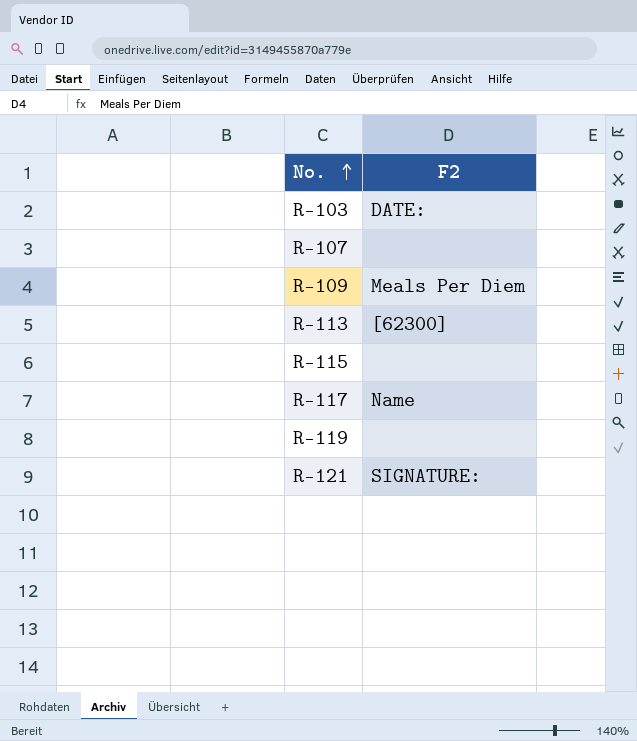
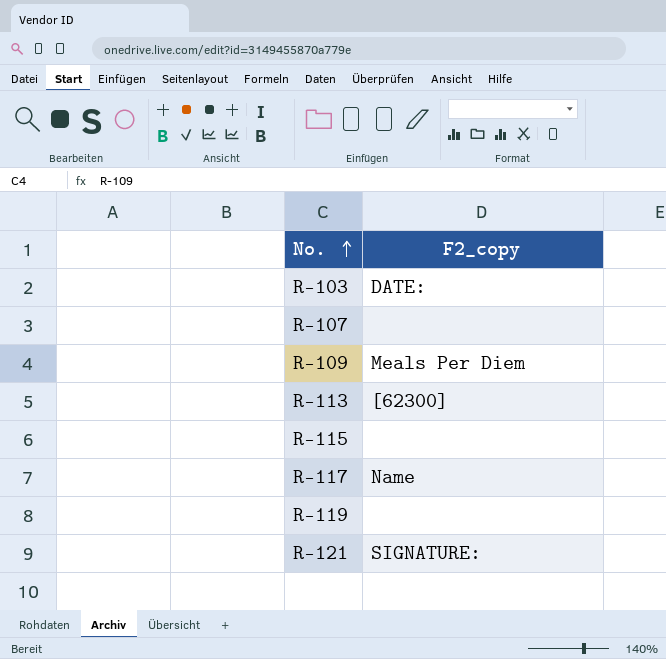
column name: F2 -> F2_copy

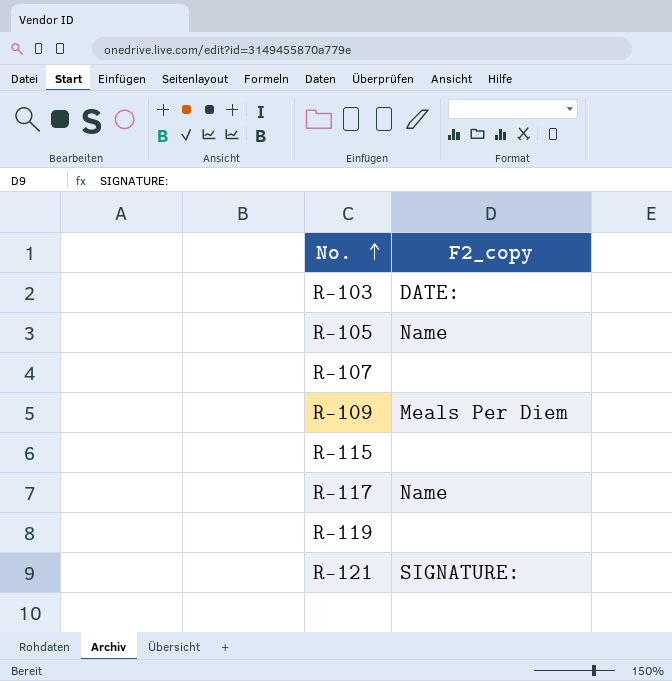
row R-113: [62300] -> none
row R-105: none -> Name

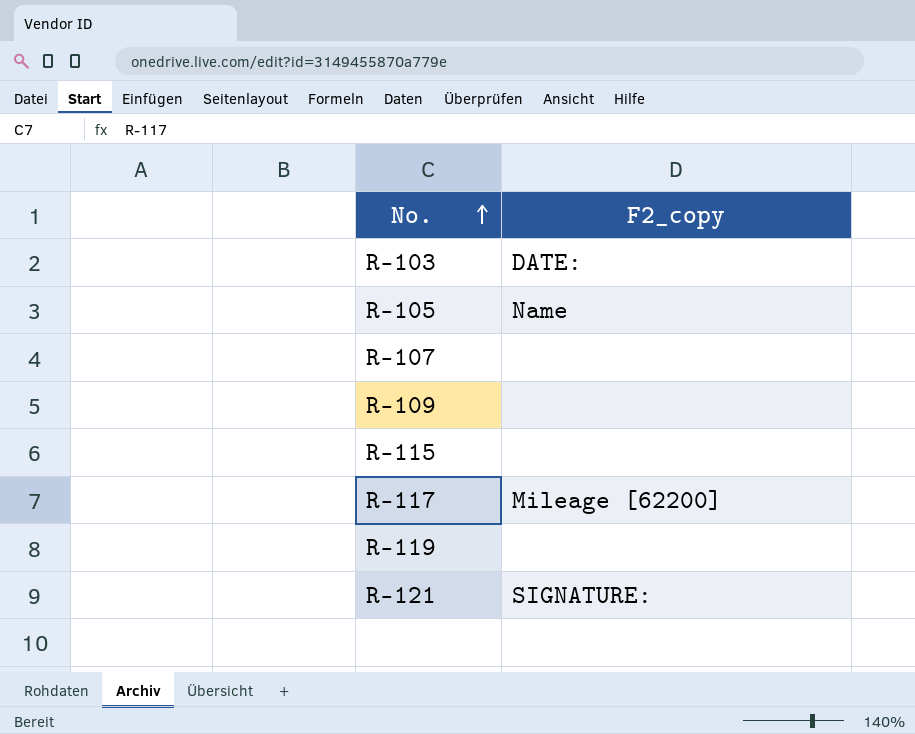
R-109 | F2_copy: Meals Per Diem -> none
R-117 | F2_copy: Name -> Mileage [62200]

